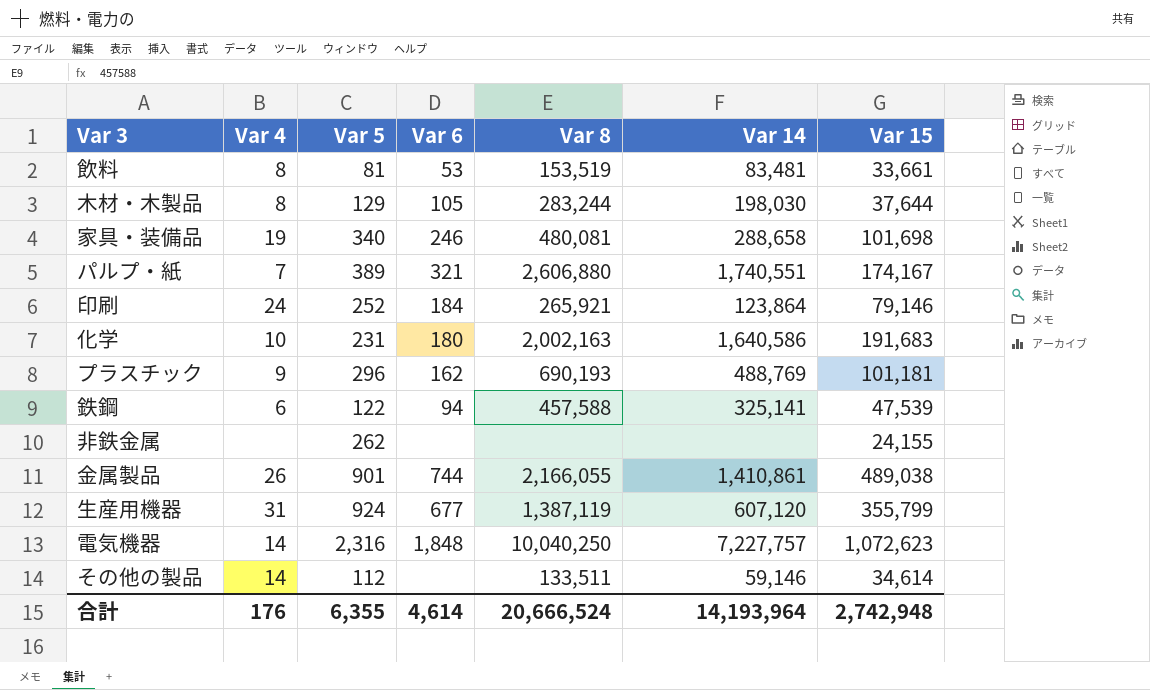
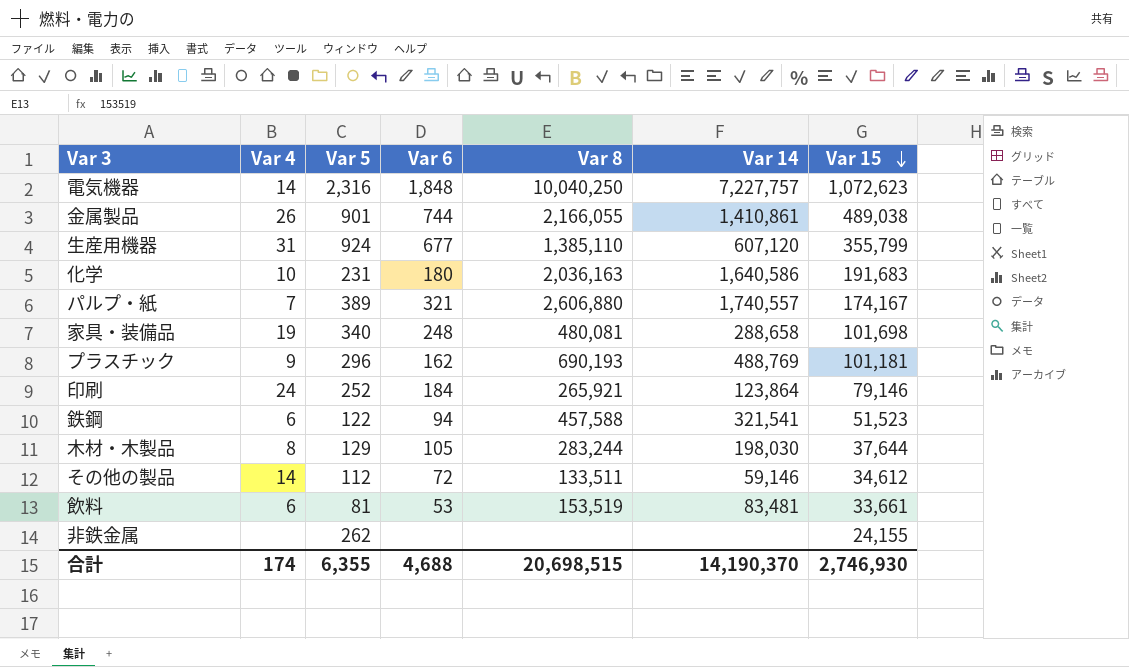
row order: none -> Var 15 descending
生産用機器 | Var 8: 1,387,119 -> 1,385,110
化学 | Var 8: 2,002,163 -> 2,036,163
パルプ・紙 | Var 14: 1,740,551 -> 1,740,557
家具・装備品 | Var 6: 246 -> 248
鉄鋼 | Var 14: 325,141 -> 321,541
鉄鋼 | Var 15: 47,539 -> 51,523
その他の製品 | Var 6: none -> 72
その他の製品 | Var 15: 34,614 -> 34,612
飲料 | Var 4: 8 -> 6
合計 | Var 4: 176 -> 174
合計 | Var 6: 4,614 -> 4,688
合計 | Var 8: 20,666,524 -> 20,698,515
合計 | Var 14: 14,193,964 -> 14,190,370
合計 | Var 15: 2,742,948 -> 2,746,930

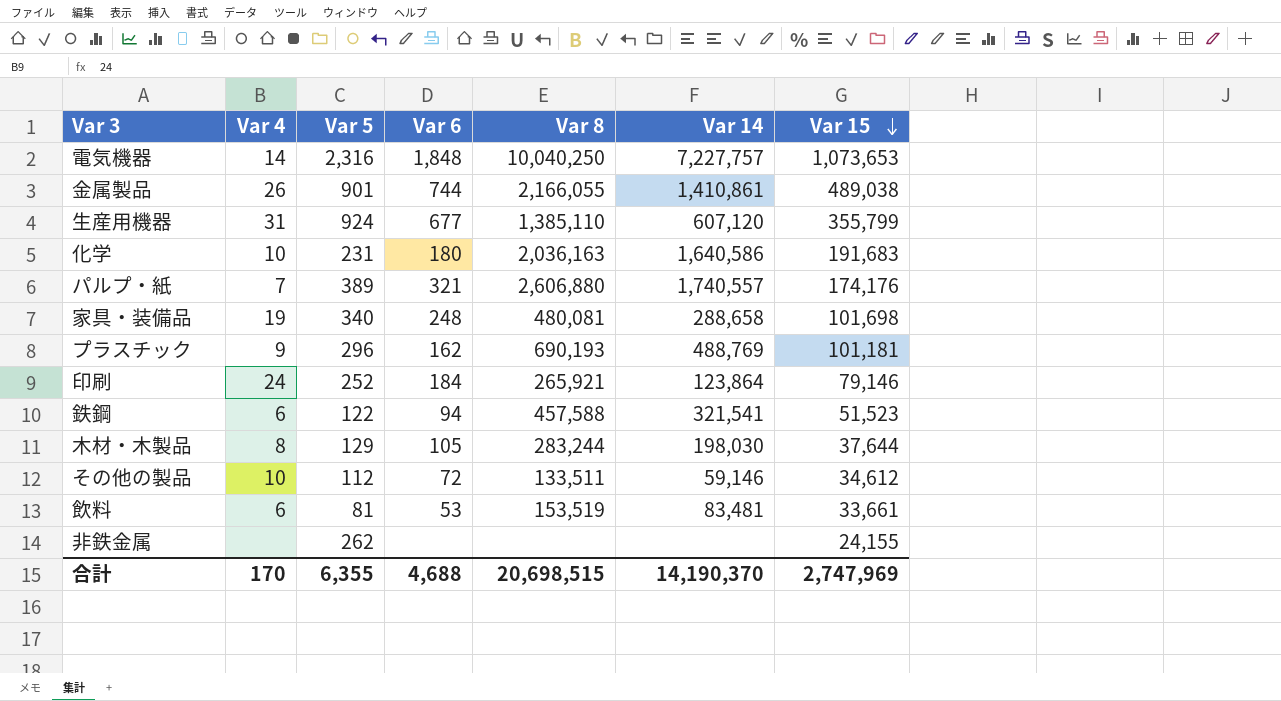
電気機器 | Var 15: 1,072,623 -> 1,073,653
パルプ・紙 | Var 15: 174,167 -> 174,176
その他の製品 | Var 4: 14 -> 10
合計 | Var 4: 174 -> 170
合計 | Var 15: 2,746,930 -> 2,747,969

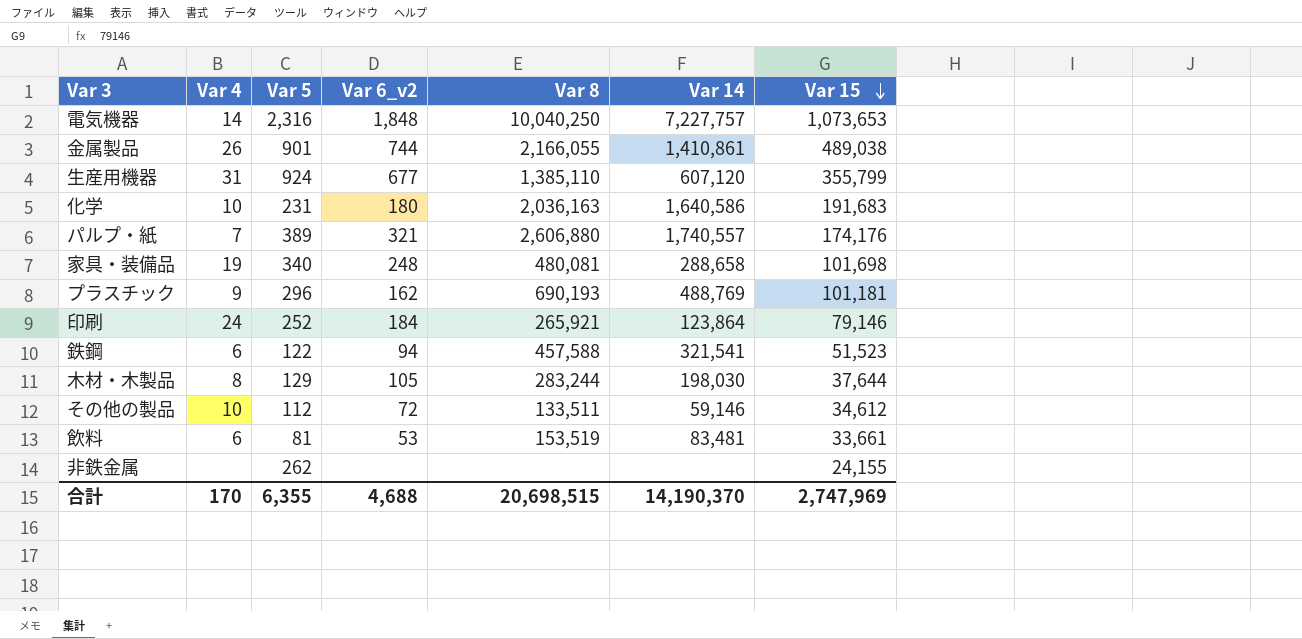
column name: Var 6 -> Var 6_v2

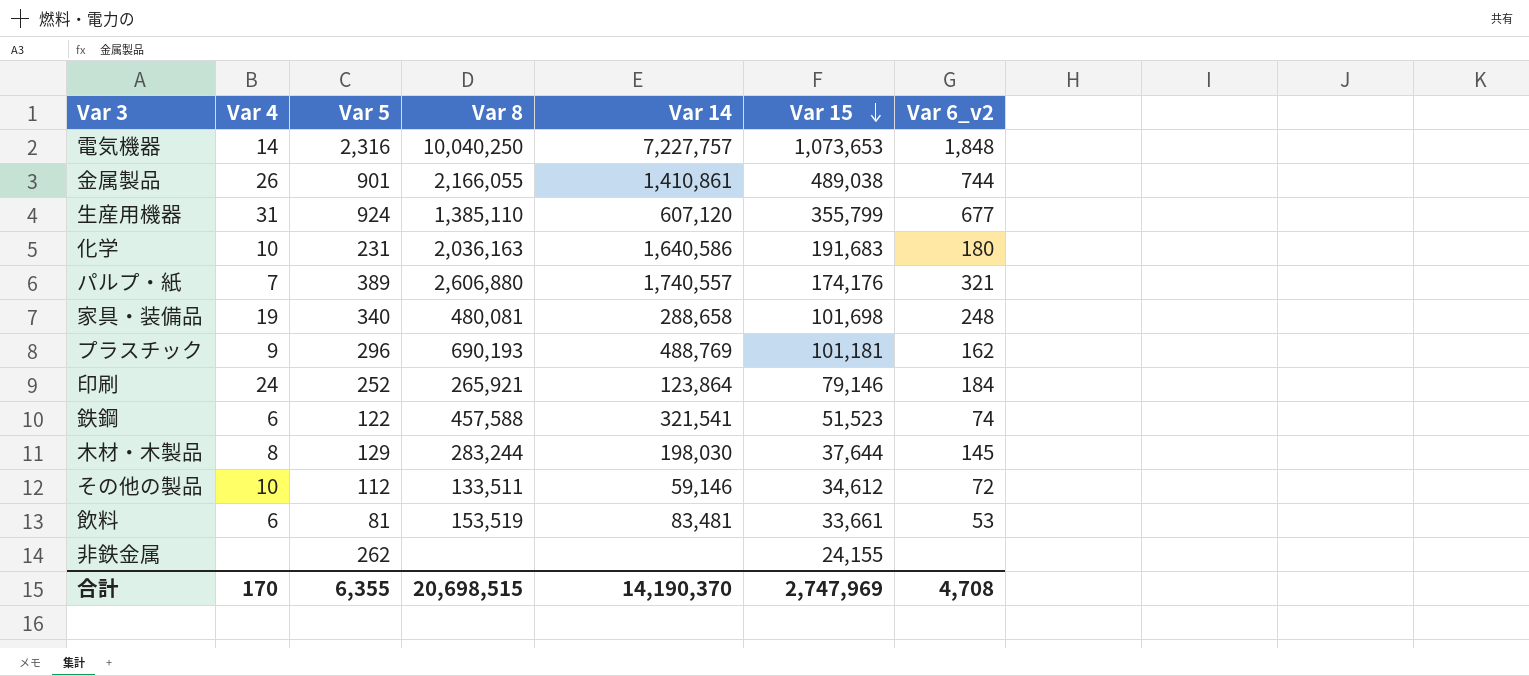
column Var 6_v2 | position: 4 -> 7
鉄鋼 | Var 6_v2: 94 -> 74
木材・木製品 | Var 6_v2: 105 -> 145
合計 | Var 6_v2: 4,688 -> 4,708

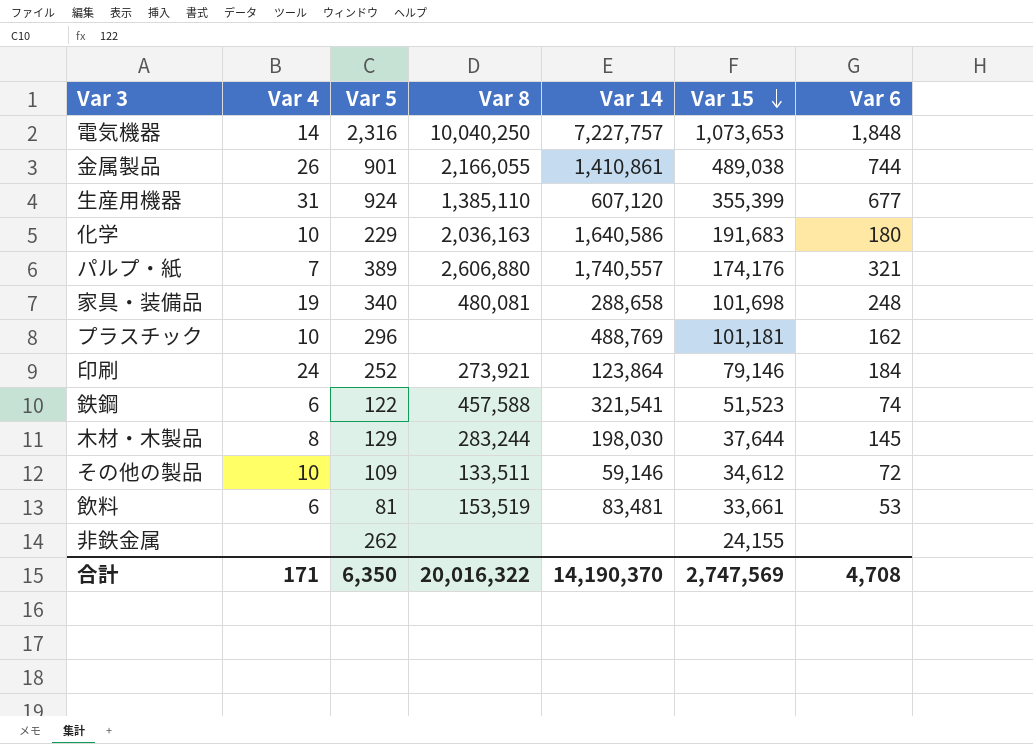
column name: Var 6_v2 -> Var 6
生産用機器 | Var 15: 355,799 -> 355,399
化学 | Var 5: 231 -> 229
プラスチック | Var 4: 9 -> 10
プラスチック | Var 8: 690,193 -> none
印刷 | Var 8: 265,921 -> 273,921
その他の製品 | Var 5: 112 -> 109
合計 | Var 4: 170 -> 171
合計 | Var 5: 6,355 -> 6,350
合計 | Var 8: 20,698,515 -> 20,016,322
合計 | Var 15: 2,747,969 -> 2,747,569

